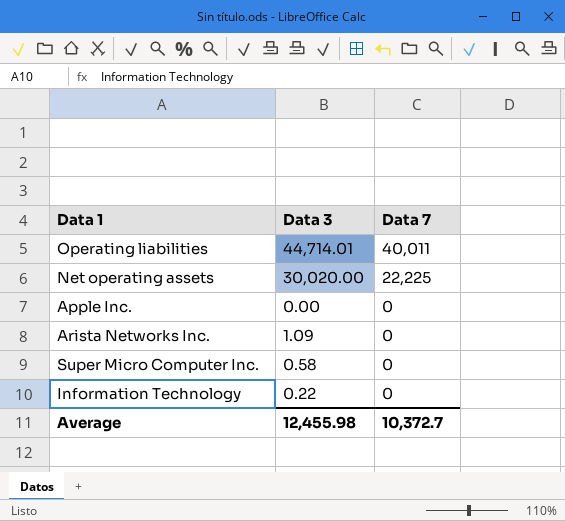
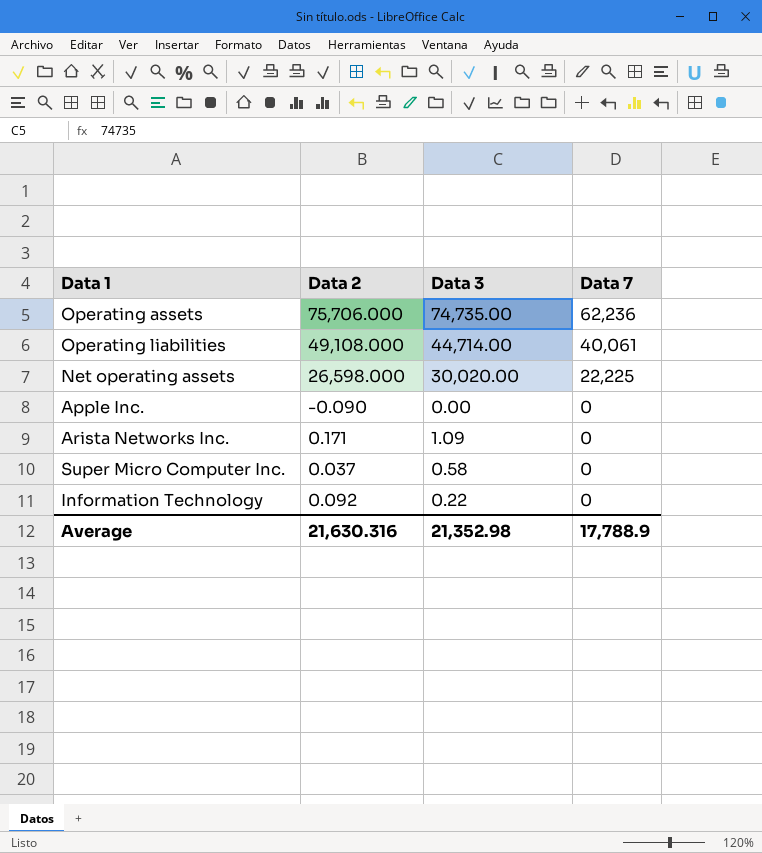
column Data 2 | position: none -> 2
row Operating assets: none -> 75,706.000 | 74,735.00 | 62,236
Operating liabilities | Data 3: 44,714.01 -> 44,714.00
Operating liabilities | Data 7: 40,011 -> 40,061
Average | Data 3: 12,455.98 -> 21,352.98
Average | Data 7: 10,372.7 -> 17,788.9

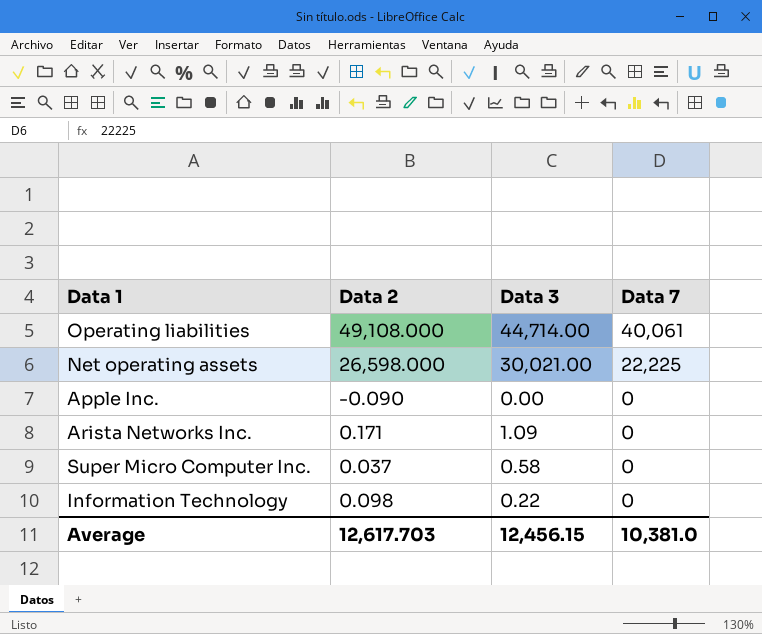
row Operating assets: 75,706.000 | 74,735.00 | 62,236 -> none
Net operating assets | Data 3: 30,020.00 -> 30,021.00
Information Technology | Data 2: 0.092 -> 0.098
Average | Data 2: 21,630.316 -> 12,617.703
Average | Data 3: 21,352.98 -> 12,456.15
Average | Data 7: 17,788.9 -> 10,381.0

